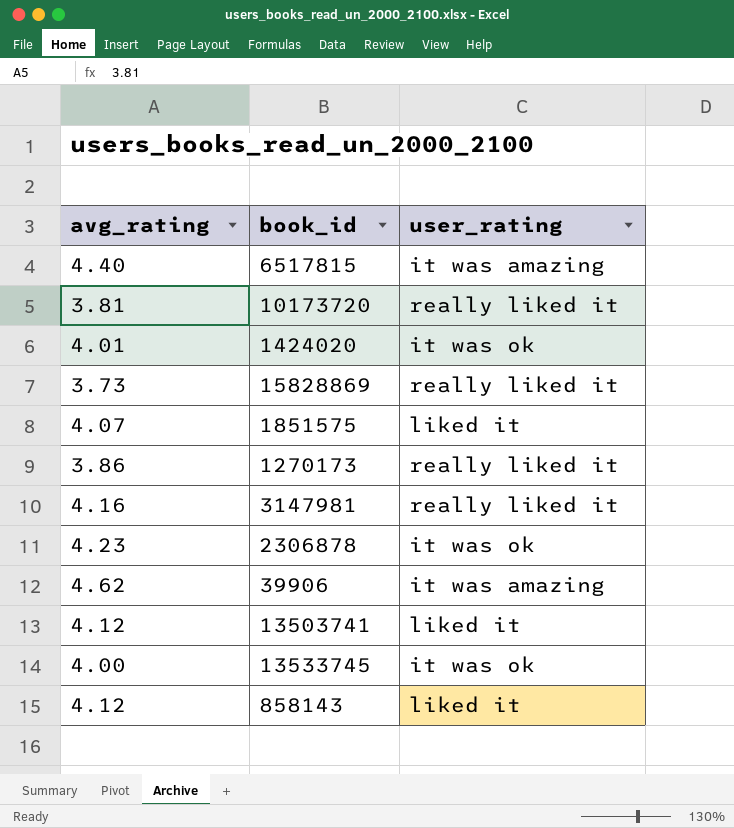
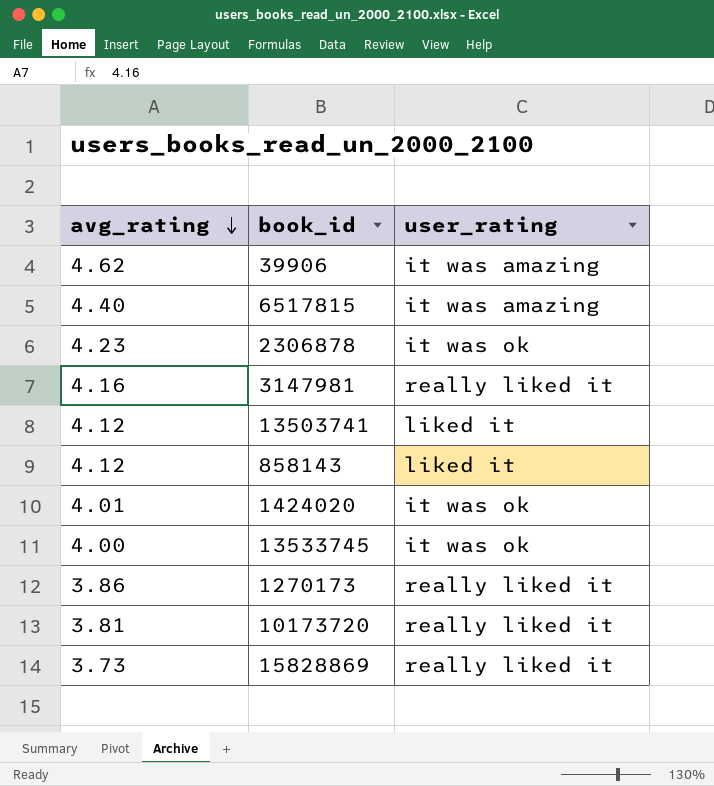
row order: none -> avg_rating descending
row 1851575: 4.07 | liked it -> none

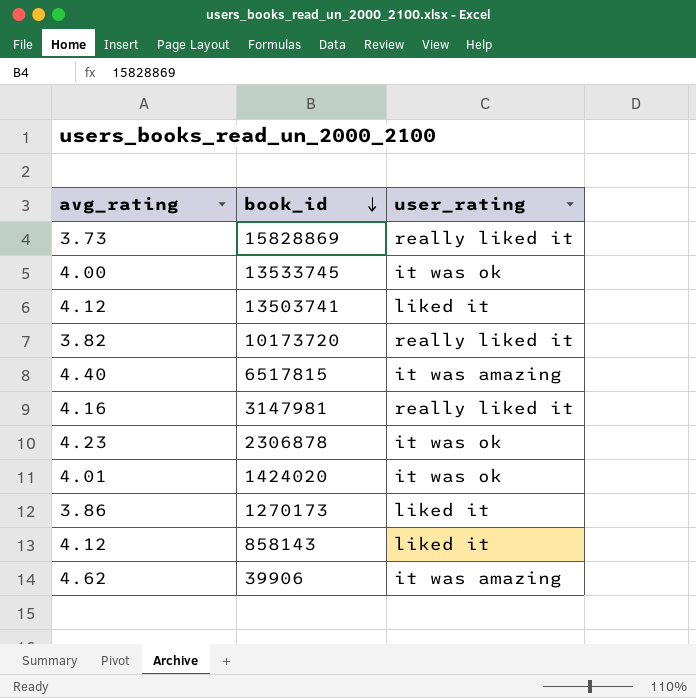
row order: avg_rating descending -> book_id descending
10173720 | avg_rating: 3.81 -> 3.82
1270173 | user_rating: really liked it -> liked it

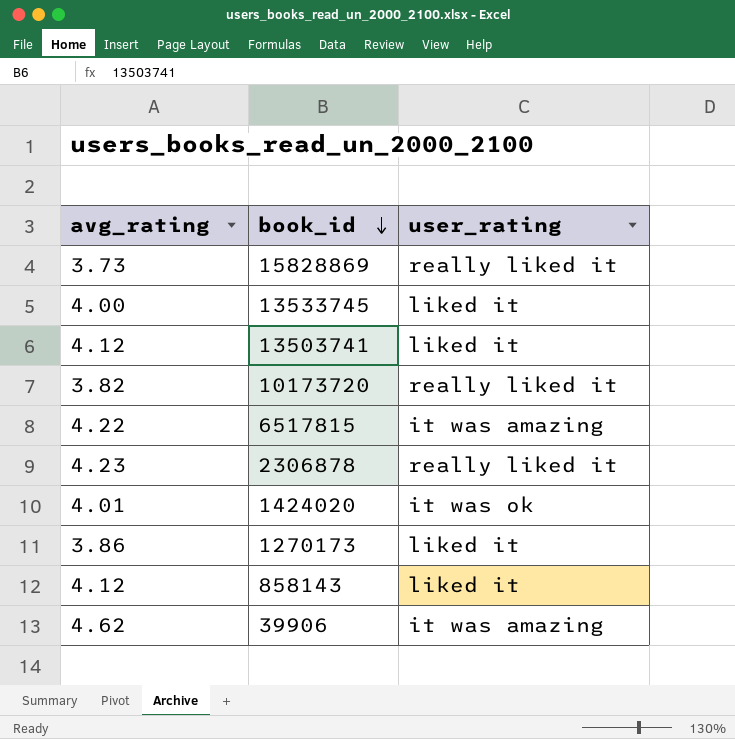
row 3147981: 4.16 | really liked it -> none
13533745 | user_rating: it was ok -> liked it
6517815 | avg_rating: 4.40 -> 4.22
2306878 | user_rating: it was ok -> really liked it

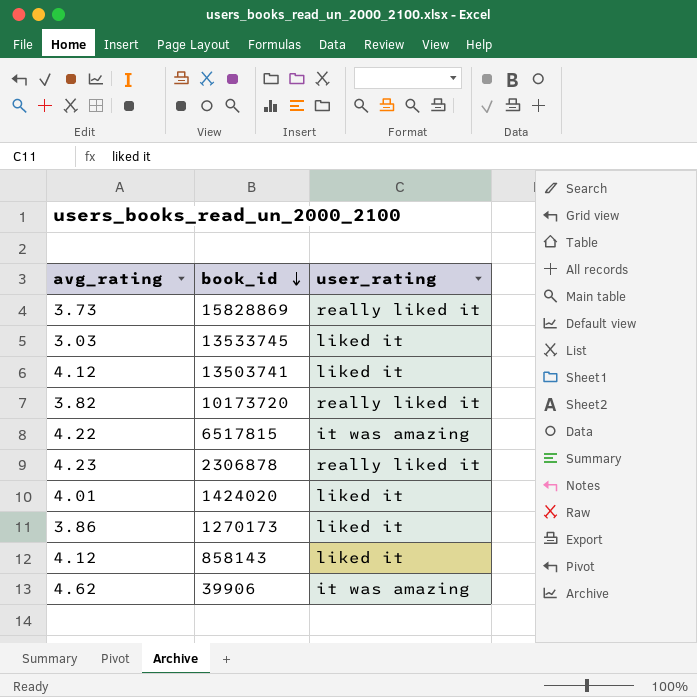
13533745 | avg_rating: 4.00 -> 3.03
1424020 | user_rating: it was ok -> liked it

